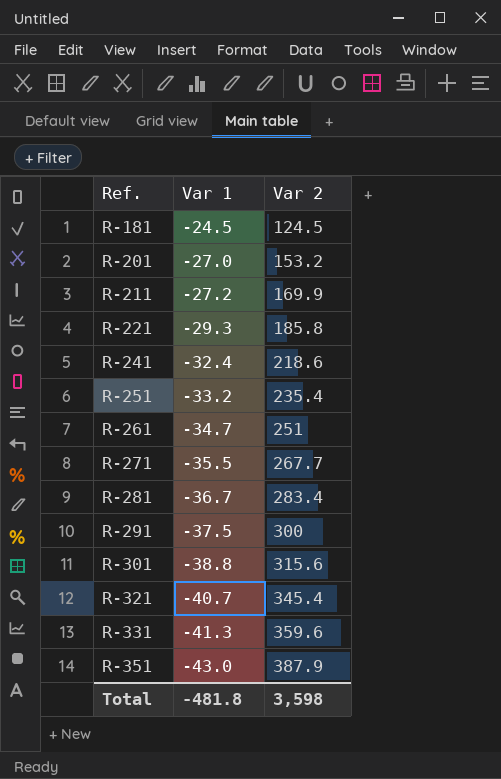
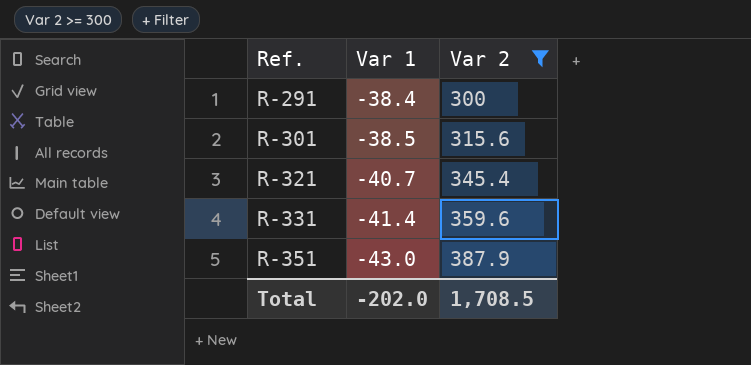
filter: none -> Var 2 >= 300
R-291 | Var 1: -37.5 -> -38.4
R-301 | Var 1: -38.8 -> -38.5
R-331 | Var 1: -41.3 -> -41.4
Total | Var 1: -481.8 -> -202.0
Total | Var 2: 3,598 -> 1,708.5

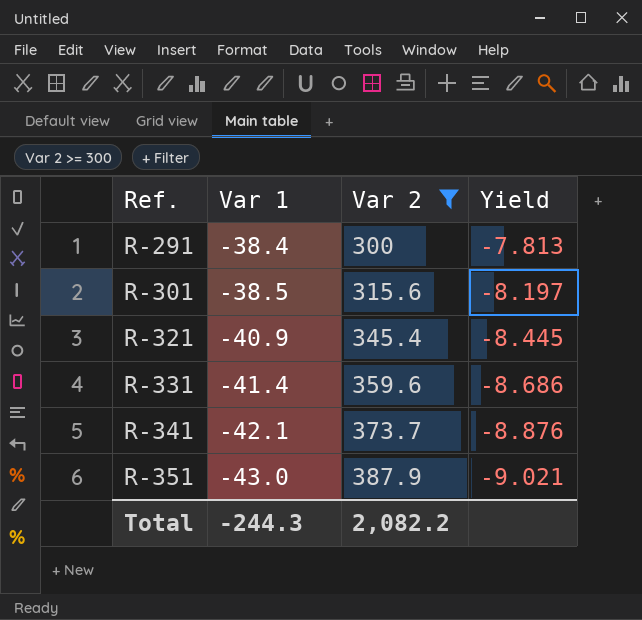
column Yield | formula: none -> [Var 2] / [Var 1]
R-321 | Var 1: -40.7 -> -40.9
row R-341: none -> -42.1 | 373.7 | -8.876
Total | Var 1: -202.0 -> -244.3
Total | Var 2: 1,708.5 -> 2,082.2

